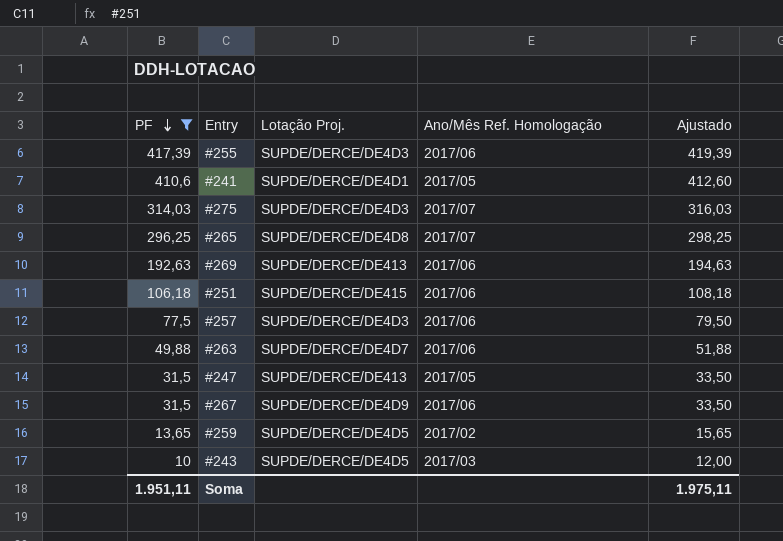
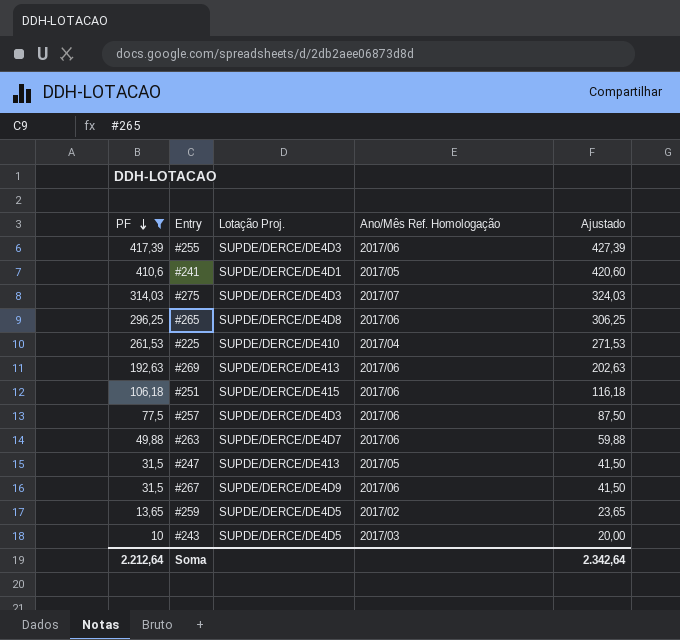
column Ajustado | formula: [PF] + 2 -> [PF] + 10
#265 | Ano/Mês Ref. Homologação: 2017/07 -> 2017/06
row #225: none -> 261,53 | SUPDE/DERCE/DE410 | 2017/04 | 271,53
Soma | PF: 1.951,11 -> 2.212,64
Soma | Ajustado: 1.975,11 -> 2.342,64

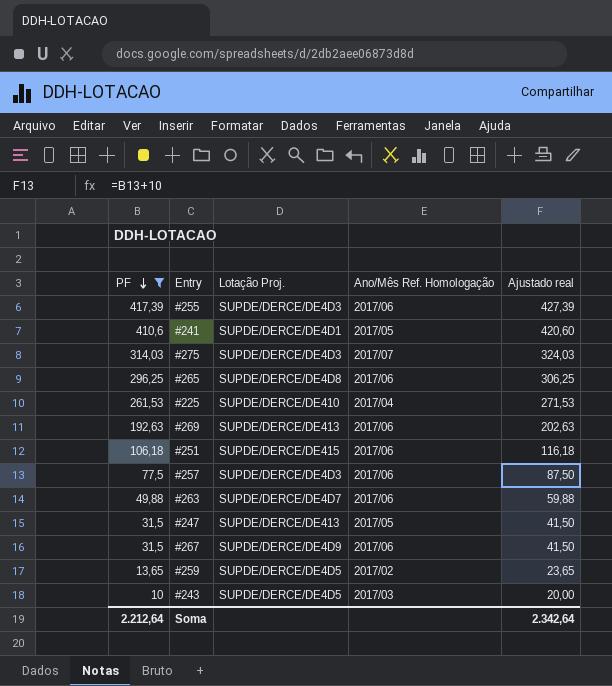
column name: Ajustado -> Ajustado real

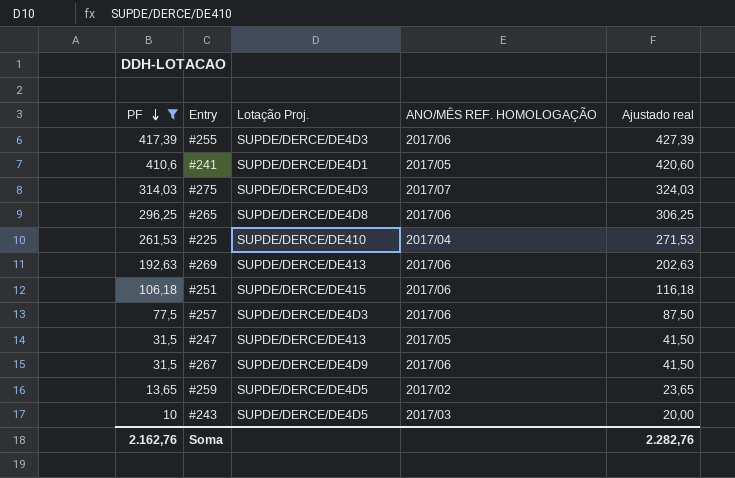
column name: Ano/Mês Ref. Homologação -> ANO/MÊS REF. HOMOLOGAÇÃO
row #263: 49,88 | SUPDE/DERCE/DE4D7 | 2017/06 | 59,88 -> none
Soma | PF: 2.212,64 -> 2.162,76
Soma | Ajustado real: 2.342,64 -> 2.282,76

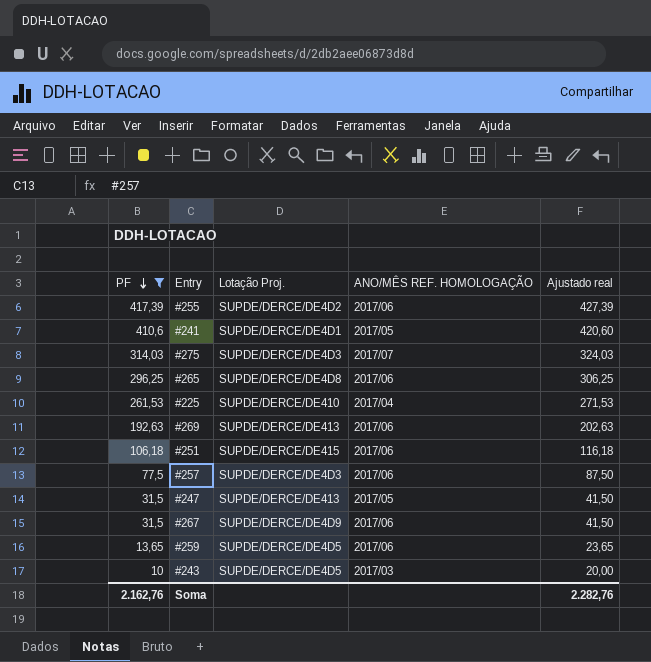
#255 | Lotação Proj.: SUPDE/DERCE/DE4D3 -> SUPDE/DERCE/DE4D2
#259 | ANO/MÊS REF. HOMOLOGAÇÃO: 2017/02 -> 2017/06

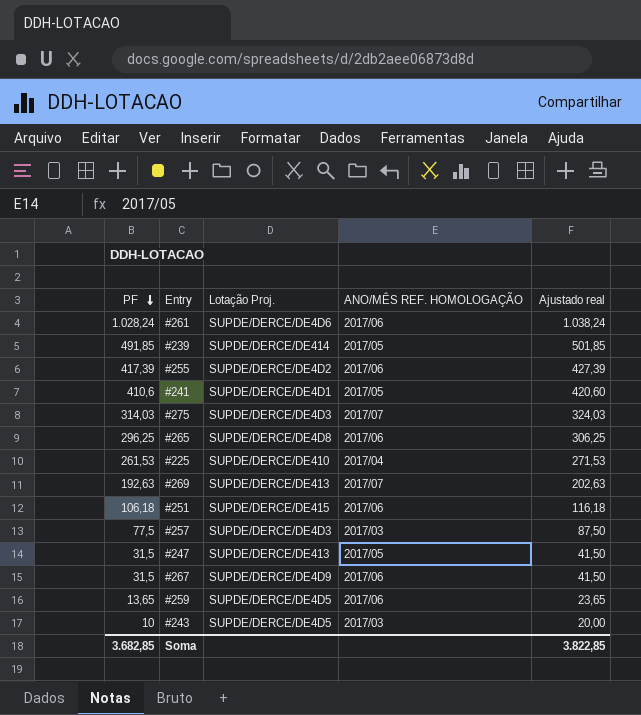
filter: PF <= 417,39 -> none
#269 | ANO/MÊS REF. HOMOLOGAÇÃO: 2017/06 -> 2017/07
#257 | ANO/MÊS REF. HOMOLOGAÇÃO: 2017/06 -> 2017/03
Soma | PF: 2.162,76 -> 3.682,85
Soma | Ajustado real: 2.282,76 -> 3.822,85

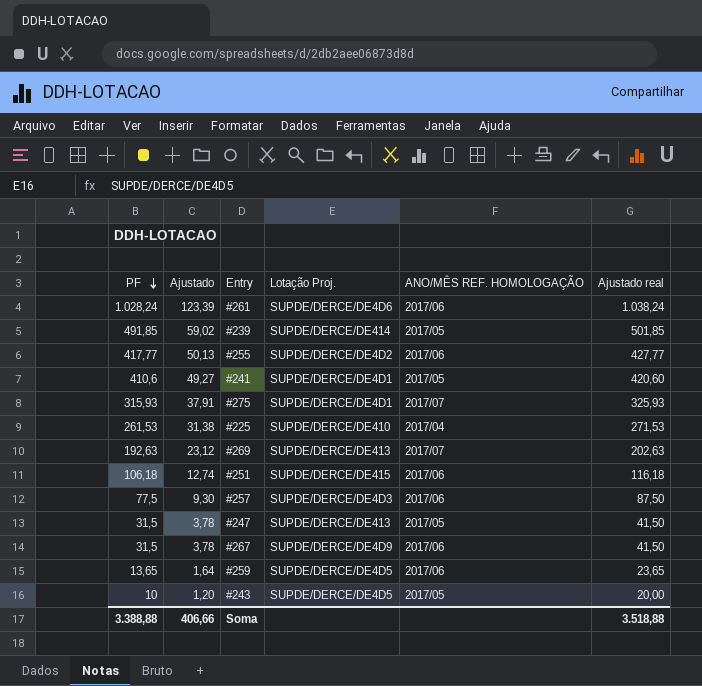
column Ajustado | formula: none -> [PF] * 0,12
row #265: 296,25 | SUPDE/DERCE/DE4D8 | 2017/06 | 306,25 -> none
#255 | PF: 417,39 -> 417,77
#255 | Ajustado real: 427,39 -> 427,77
#275 | PF: 314,03 -> 315,93
#275 | Lotação Proj.: SUPDE/DERCE/DE4D3 -> SUPDE/DERCE/DE4D1
#275 | Ajustado real: 324,03 -> 325,93
#257 | ANO/MÊS REF. HOMOLOGAÇÃO: 2017/03 -> 2017/06
#243 | ANO/MÊS REF. HOMOLOGAÇÃO: 2017/03 -> 2017/05
Soma | PF: 3.682,85 -> 3.388,88
Soma | Ajustado real: 3.822,85 -> 3.518,88

